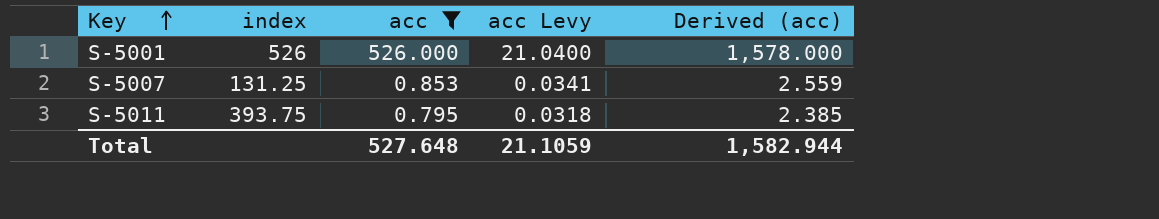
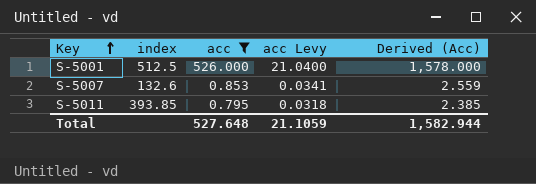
column name: Derived (acc) -> Derived (Acc)
S-5001 | index: 526 -> 512.5
S-5007 | index: 131.25 -> 132.6
S-5011 | index: 393.75 -> 393.85

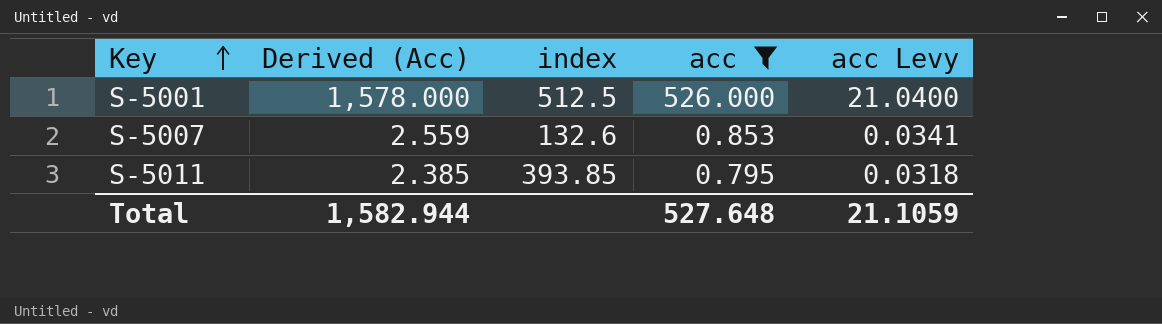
column Derived (Acc) | position: 5 -> 2

